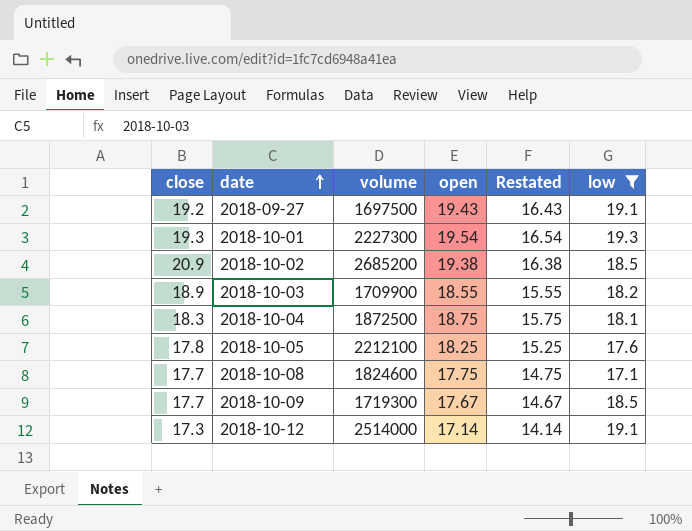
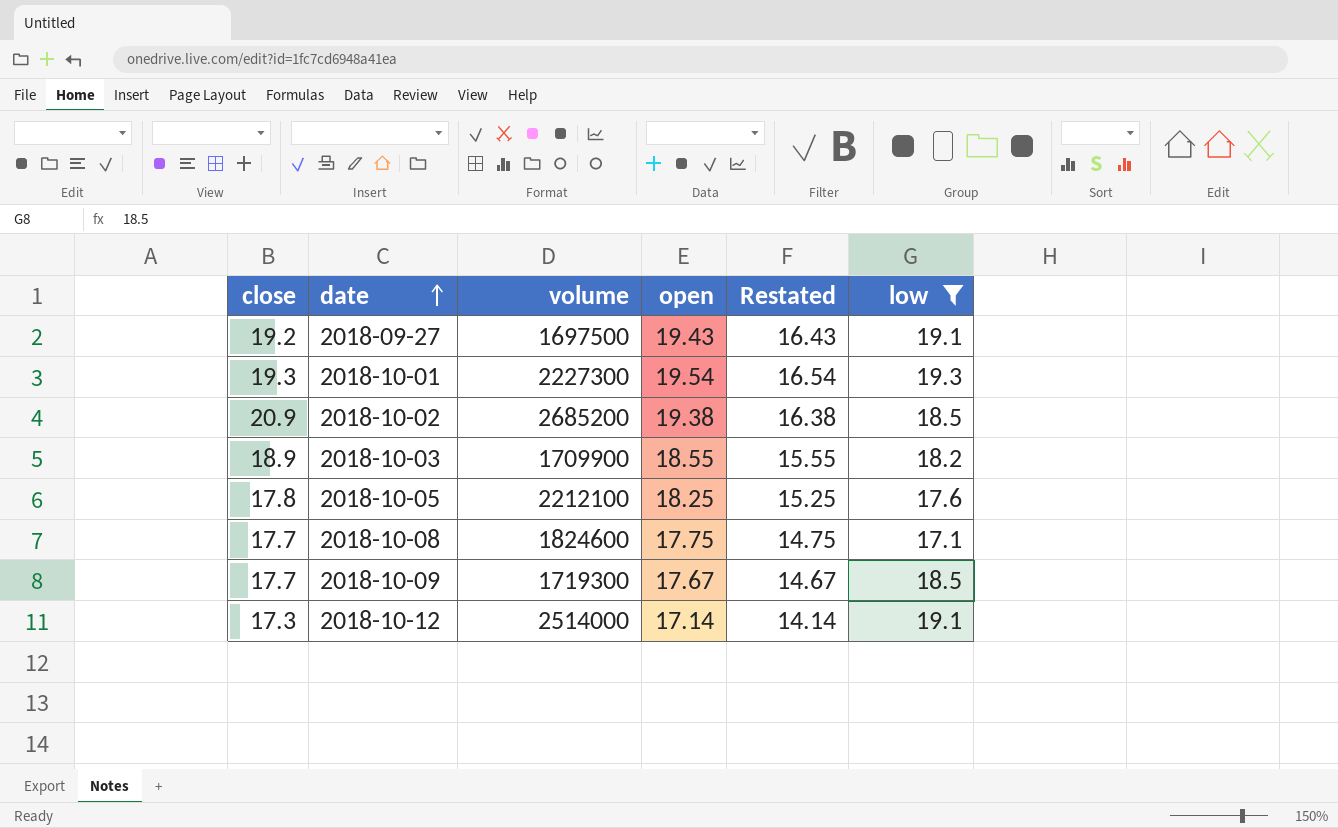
row 2018-10-04: 18.3 | 1872500 | 18.75 | 15.75 | 18.1 -> none

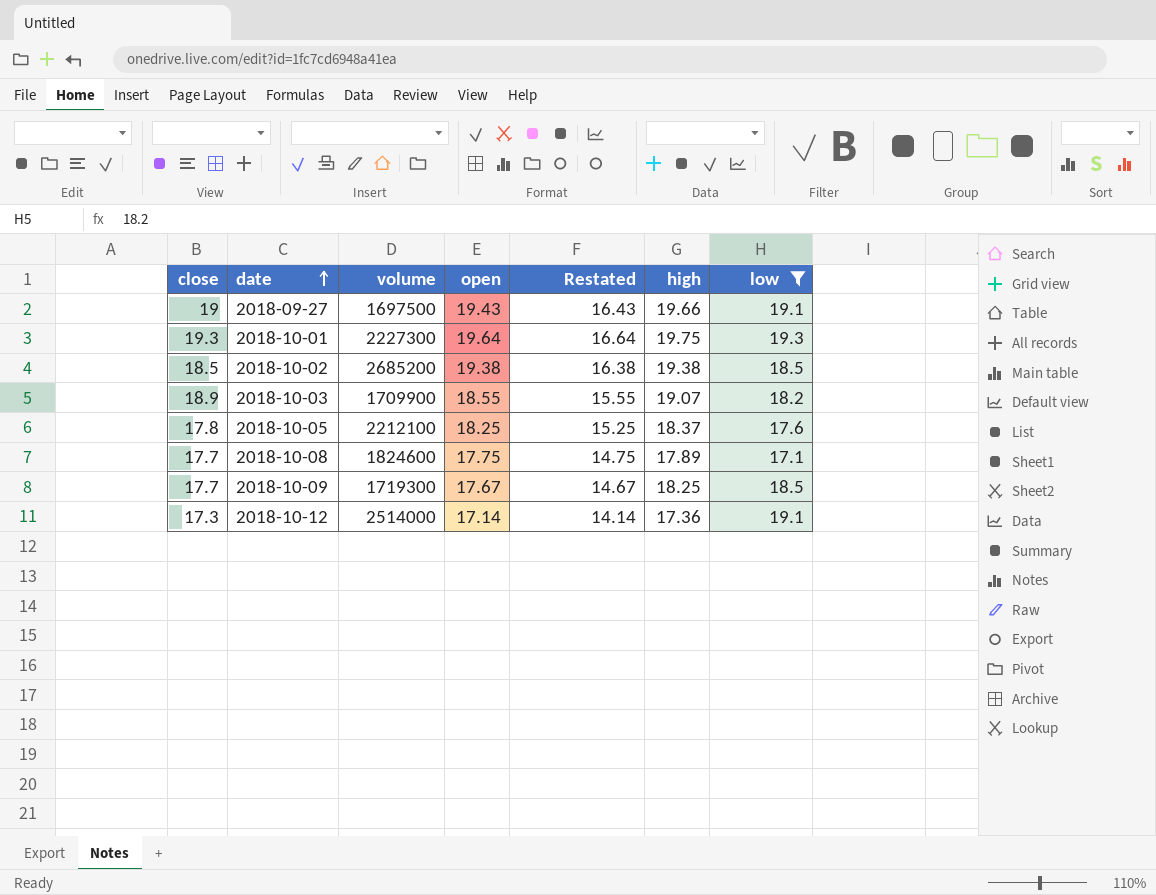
column high | position: none -> 6
2018-09-27 | close: 19.2 -> 19
2018-10-01 | open: 19.54 -> 19.64
2018-10-01 | Restated: 16.54 -> 16.64
2018-10-02 | close: 20.9 -> 18.5

